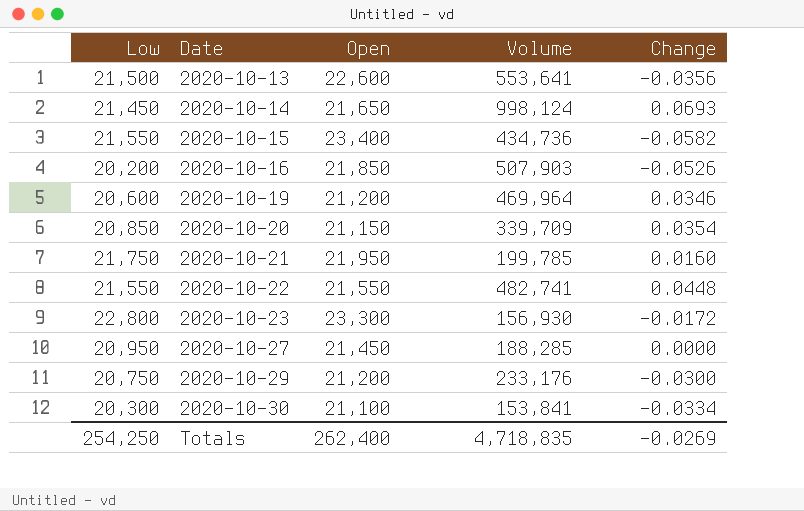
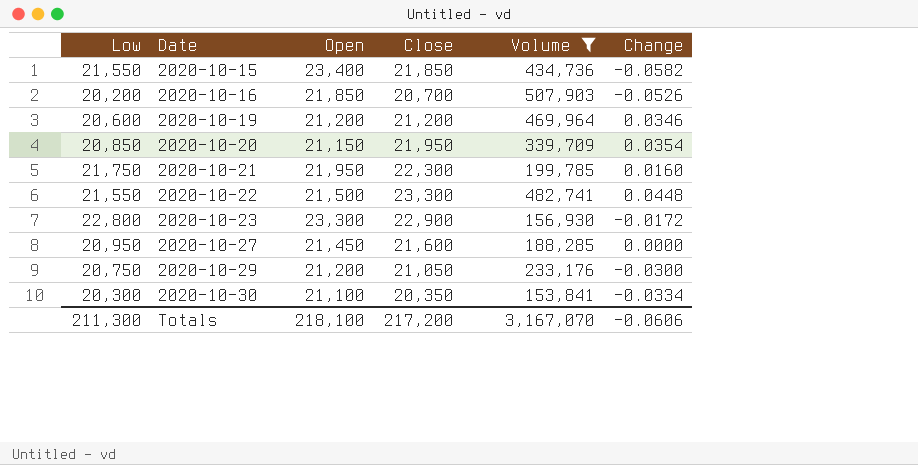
filter: none -> Volume <= 507,903
column Close | position: none -> 4
2020-10-22 | Open: 21,550 -> 21,500
Totals | Low: 254,250 -> 211,300
Totals | Open: 262,400 -> 218,100
Totals | Volume: 4,718,835 -> 3,167,070
Totals | Change: -0.0269 -> -0.0606

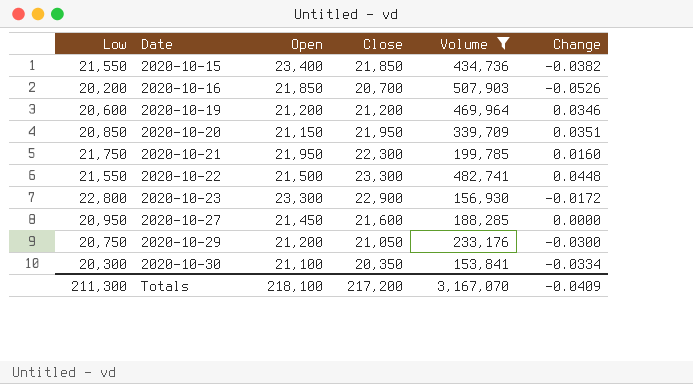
2020-10-15 | Change: -0.0582 -> -0.0382
2020-10-20 | Change: 0.0354 -> 0.0351
Totals | Change: -0.0606 -> -0.0409

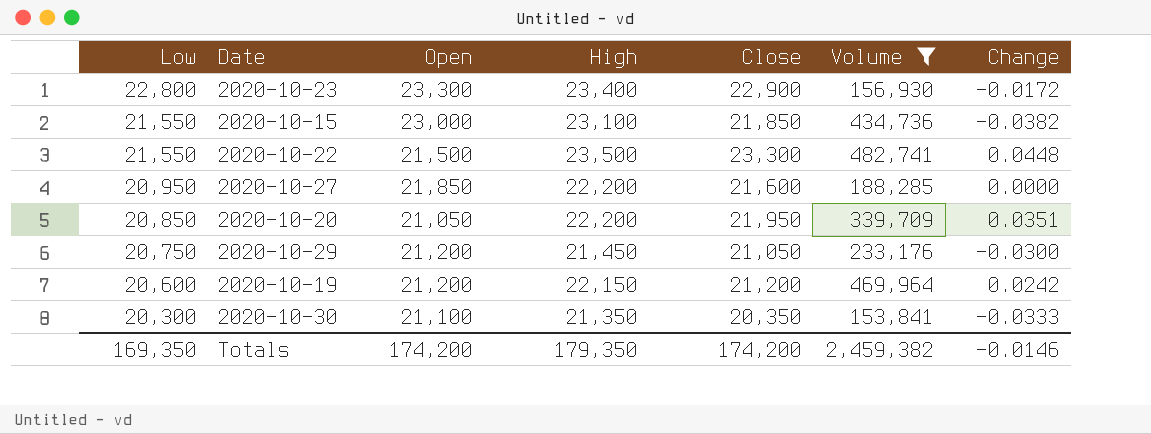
row order: Date ascending -> Low descending
column High | position: none -> 4
row 2020-10-16: 20,200 | 21,850 | 20,700 | 507,903 | -0.0526 -> none
row 2020-10-21: 21,750 | 21,950 | 22,300 | 199,785 | 0.0160 -> none
2020-10-15 | Open: 23,400 -> 23,000
2020-10-27 | Open: 21,450 -> 21,850
2020-10-20 | Open: 21,150 -> 21,050
2020-10-19 | Change: 0.0346 -> 0.0242
2020-10-30 | Change: -0.0334 -> -0.0333
Totals | Low: 211,300 -> 169,350
Totals | Open: 218,100 -> 174,200
Totals | Close: 217,200 -> 174,200
Totals | Volume: 3,167,070 -> 2,459,382
Totals | Change: -0.0409 -> -0.0146

